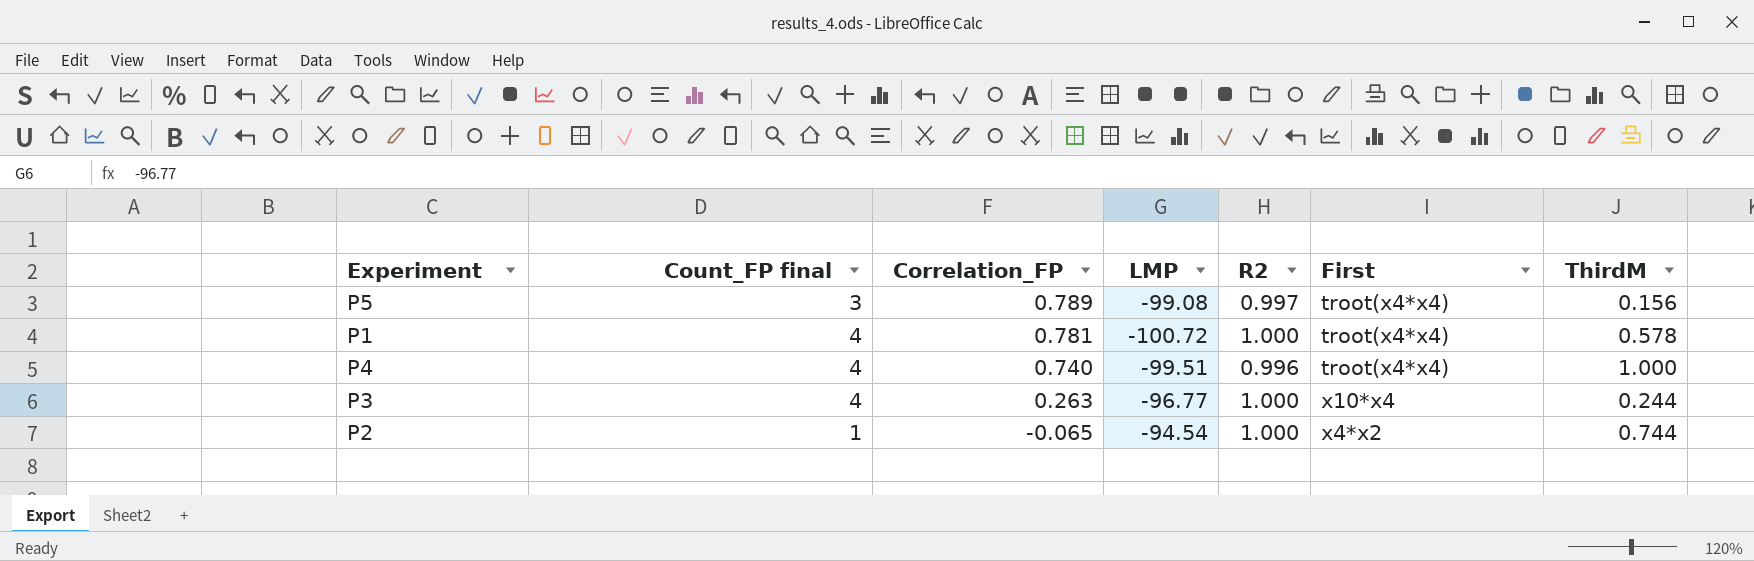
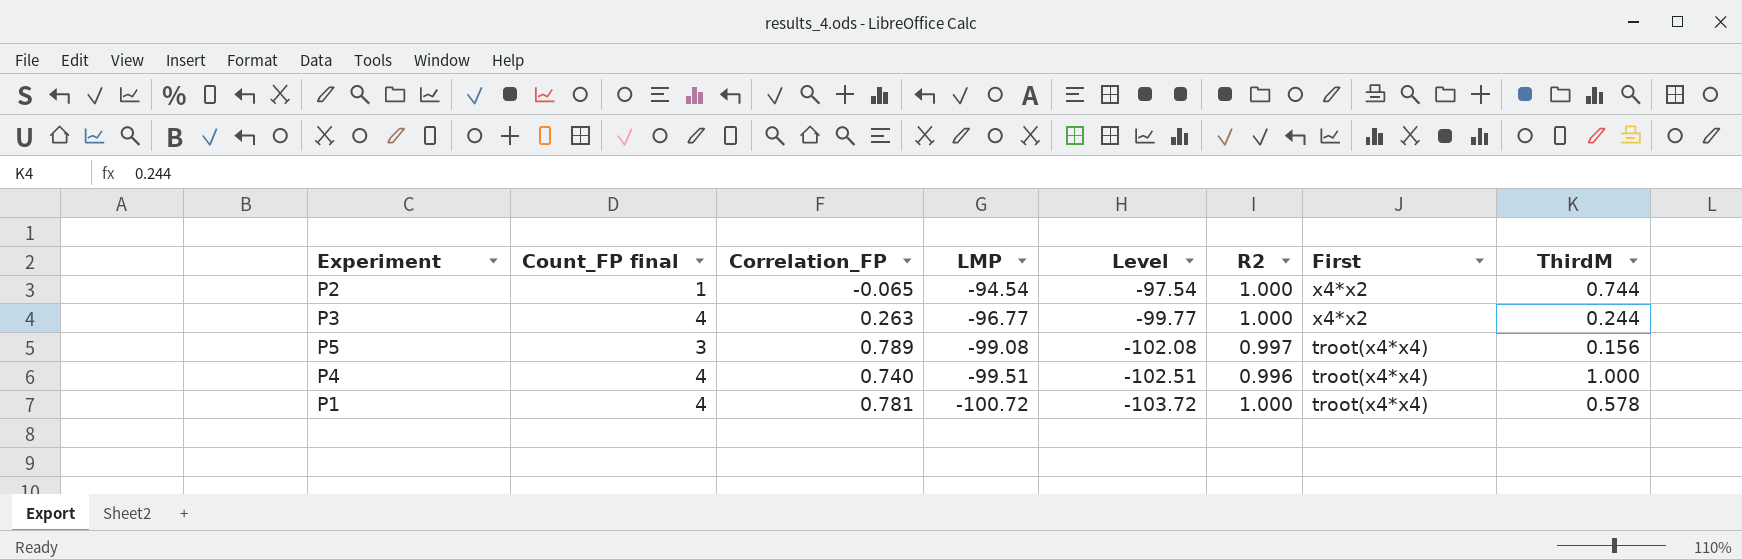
row order: Correlation_FP descending -> LMP descending
column Level | formula: none -> [LMP] - 3
P3 | First: x10*x4 -> x4*x2

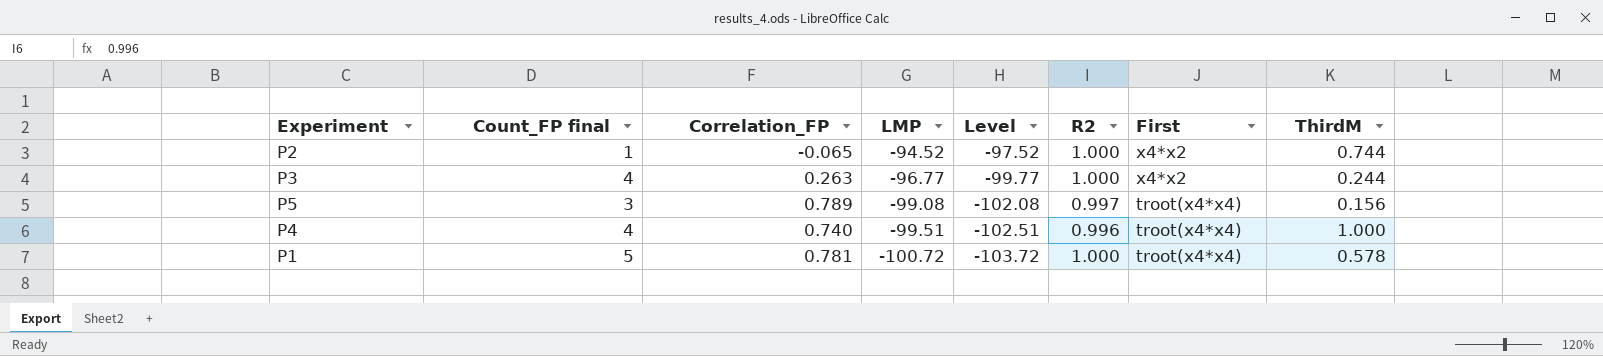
P2 | LMP: -94.54 -> -94.52
P2 | Level: -97.54 -> -97.52
P1 | Count_FP final: 4 -> 5

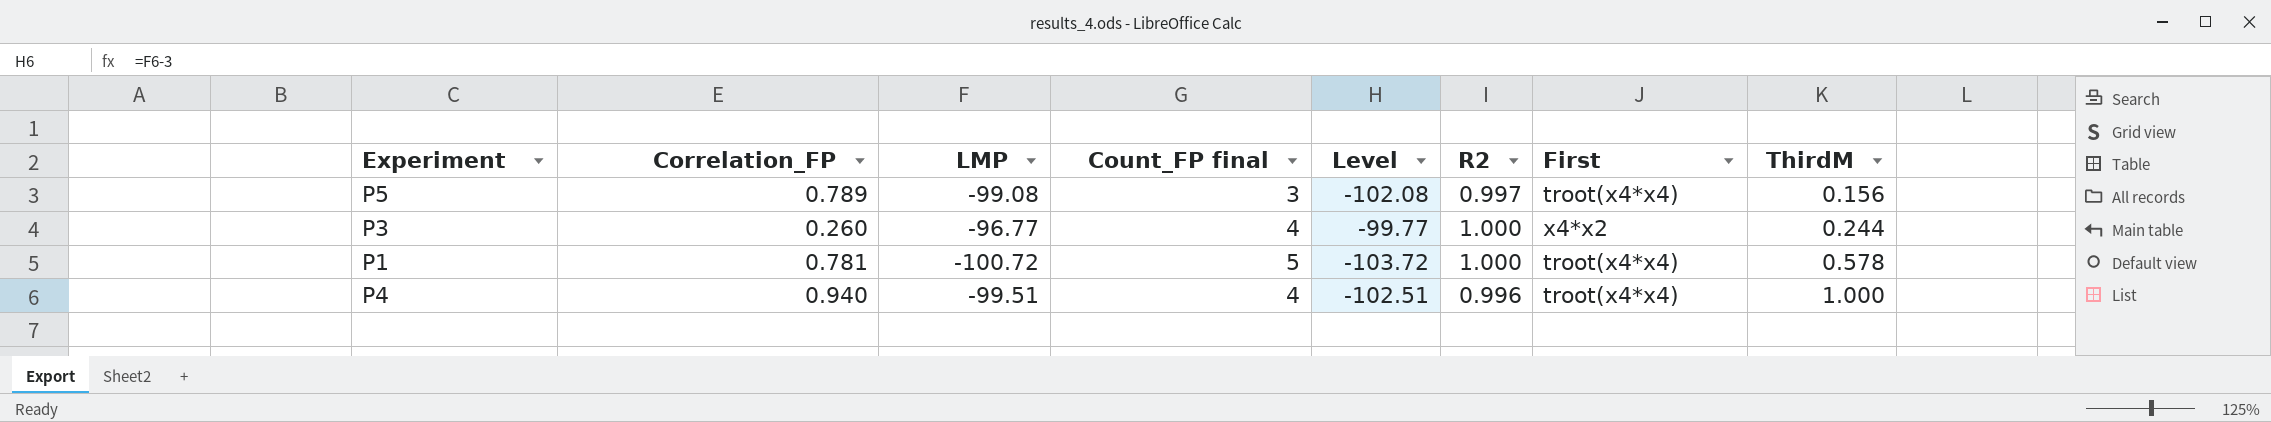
row order: LMP descending -> ThirdM ascending
column Count_FP final | position: 2 -> 4
row P2: 1 | -0.065 | -94.52 | -97.52 | 1.000 | x4*x2 | 0.744 -> none
P3 | Correlation_FP: 0.263 -> 0.260
P4 | Correlation_FP: 0.740 -> 0.940

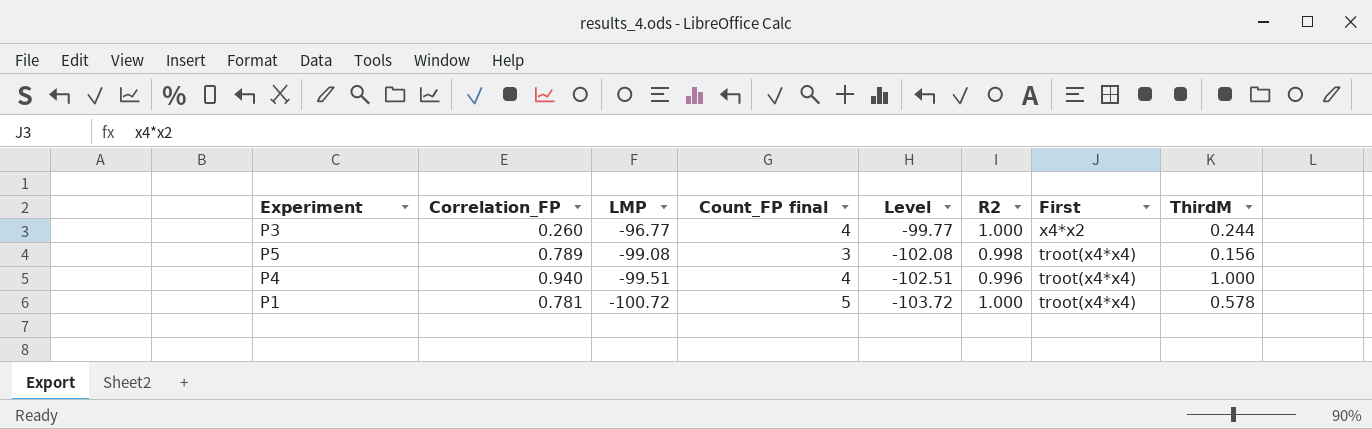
row order: ThirdM ascending -> LMP descending
P5 | R2: 0.997 -> 0.998

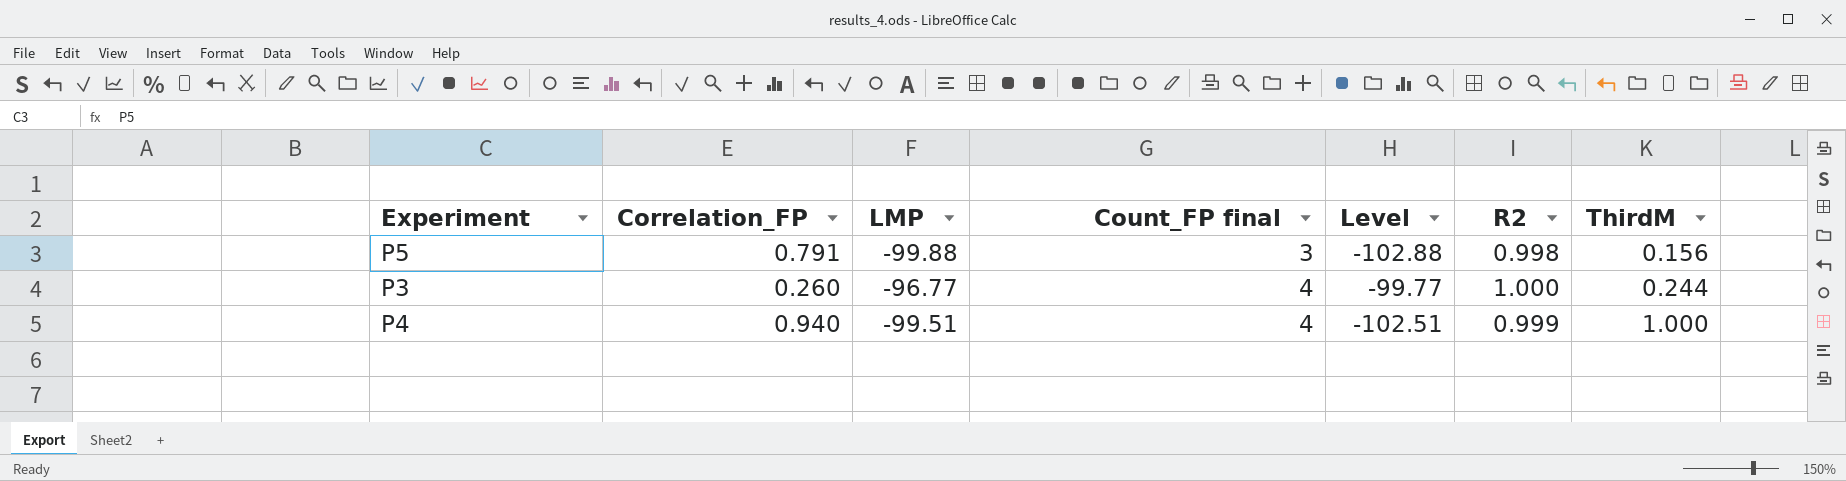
row order: LMP descending -> Count_FP final ascending
column First | position: 7 -> none
row P1: 0.781 | -100.72 | 5 | -103.72 | 1.000 | troot(x4*x4) | 0.578 -> none
P5 | Correlation_FP: 0.789 -> 0.791
P5 | LMP: -99.08 -> -99.88
P5 | Level: -102.08 -> -102.88
P4 | R2: 0.996 -> 0.999

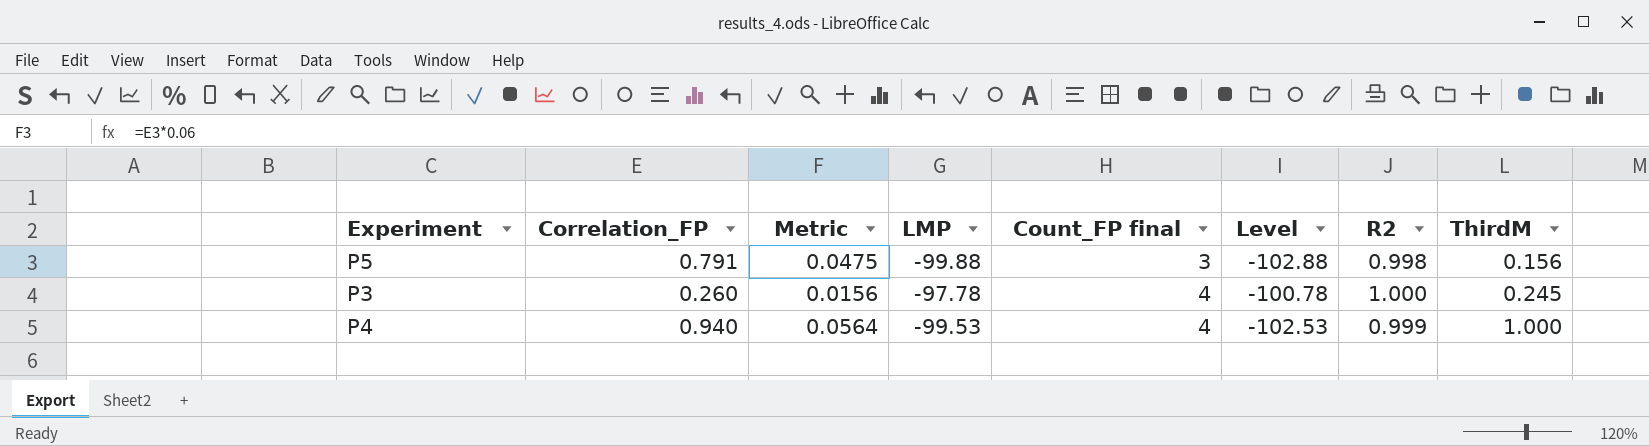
column Metric | formula: none -> [Correlation_FP] * 0.06
P3 | LMP: -96.77 -> -97.78
P3 | Level: -99.77 -> -100.78
P3 | ThirdM: 0.244 -> 0.245
P4 | LMP: -99.51 -> -99.53
P4 | Level: -102.51 -> -102.53

